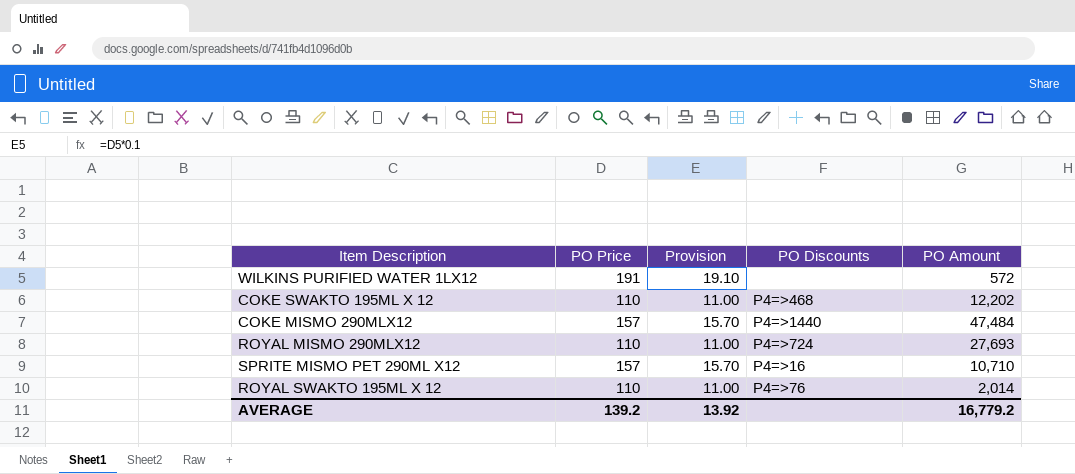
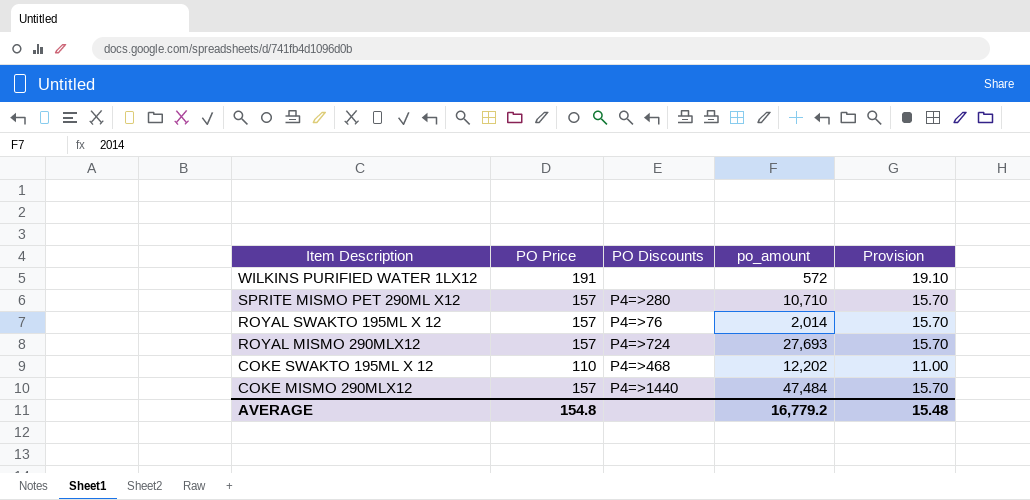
row order: none -> Item Description descending
column name: PO Amount -> po_amount
column Provision | position: 3 -> 5
SPRITE MISMO PET 290ML X12 | PO Discounts: P4=>16 -> P4=>280
ROYAL SWAKTO 195ML X 12 | PO Price: 110 -> 157
ROYAL SWAKTO 195ML X 12 | Provision: 11.00 -> 15.70
ROYAL MISMO 290MLX12 | PO Price: 110 -> 157
ROYAL MISMO 290MLX12 | Provision: 11.00 -> 15.70
AVERAGE | PO Price: 139.2 -> 154.8
AVERAGE | Provision: 13.92 -> 15.48

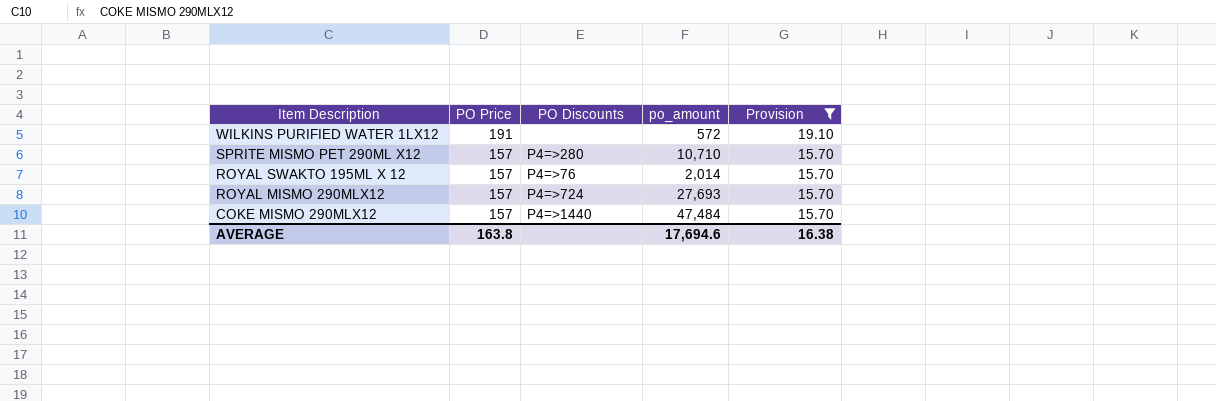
filter: none -> Provision != 11.00
AVERAGE | PO Price: 154.8 -> 163.8
AVERAGE | po_amount: 16,779.2 -> 17,694.6
AVERAGE | Provision: 15.48 -> 16.38

